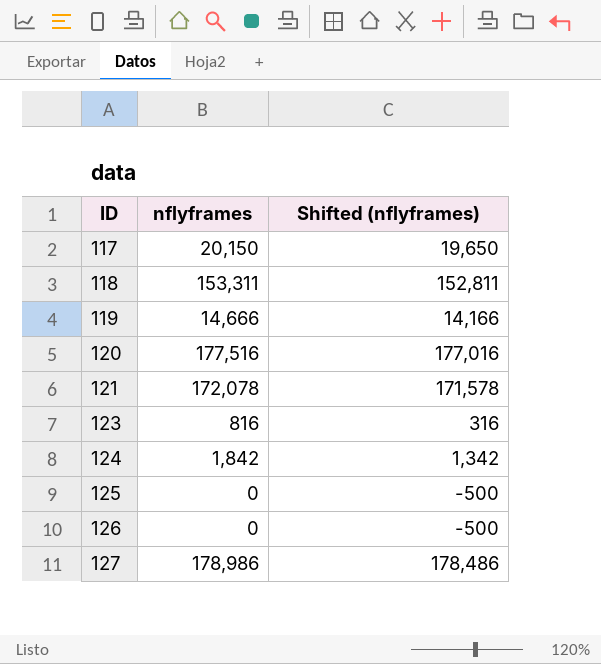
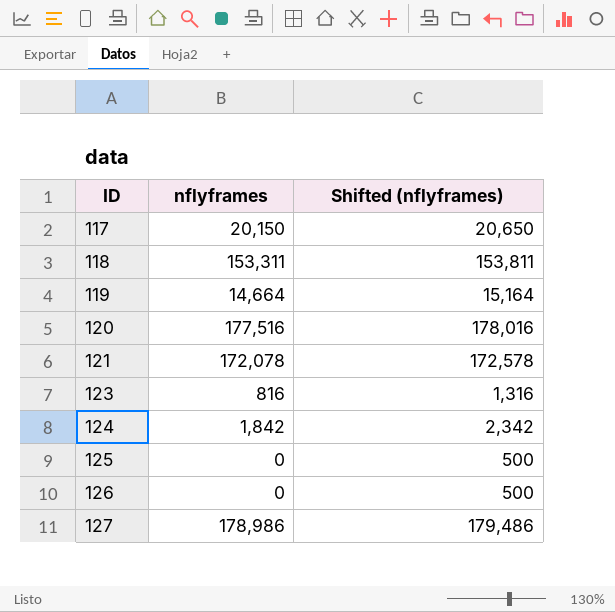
column Shifted (nflyframes) | formula: [nflyframes] - 500 -> [nflyframes] + 500
119 | nflyframes: 14,666 -> 14,664

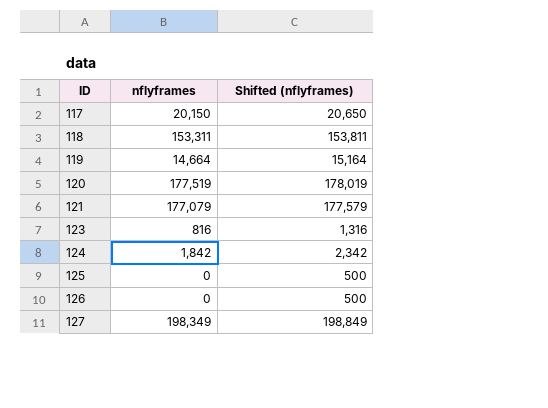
120 | nflyframes: 177,516 -> 177,519
120 | Shifted (nflyframes): 178,016 -> 178,019
121 | nflyframes: 172,078 -> 177,079
121 | Shifted (nflyframes): 172,578 -> 177,579
127 | nflyframes: 178,986 -> 198,349
127 | Shifted (nflyframes): 179,486 -> 198,849

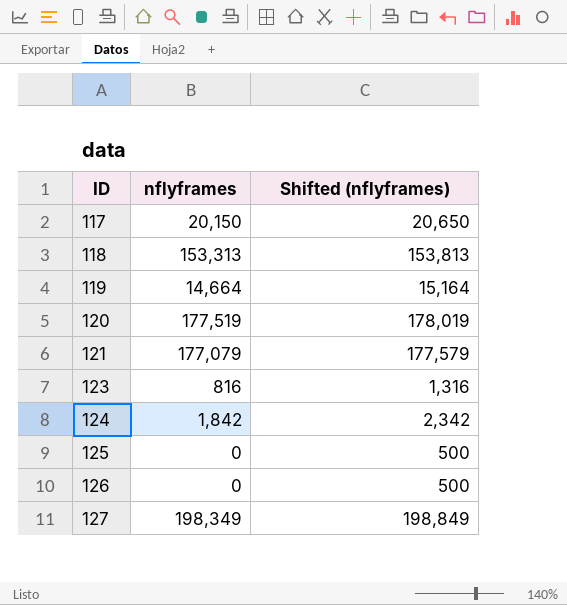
118 | nflyframes: 153,311 -> 153,313
118 | Shifted (nflyframes): 153,811 -> 153,813

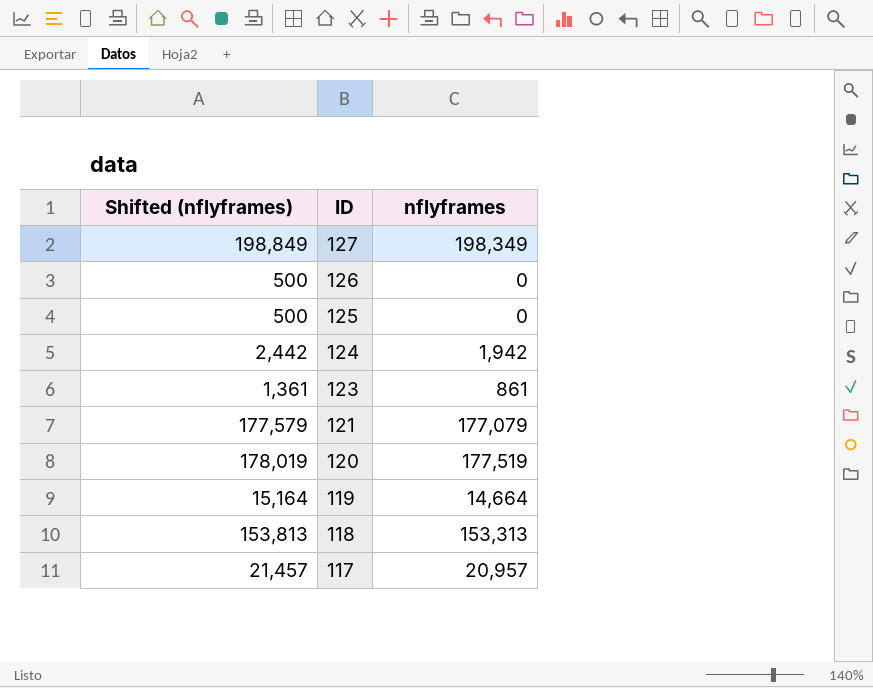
row order: ID ascending -> ID descending
column Shifted (nflyframes) | position: 3 -> 1
124 | Shifted (nflyframes): 2,342 -> 2,442
124 | nflyframes: 1,842 -> 1,942
123 | Shifted (nflyframes): 1,316 -> 1,361
123 | nflyframes: 816 -> 861
117 | Shifted (nflyframes): 20,650 -> 21,457
117 | nflyframes: 20,150 -> 20,957

